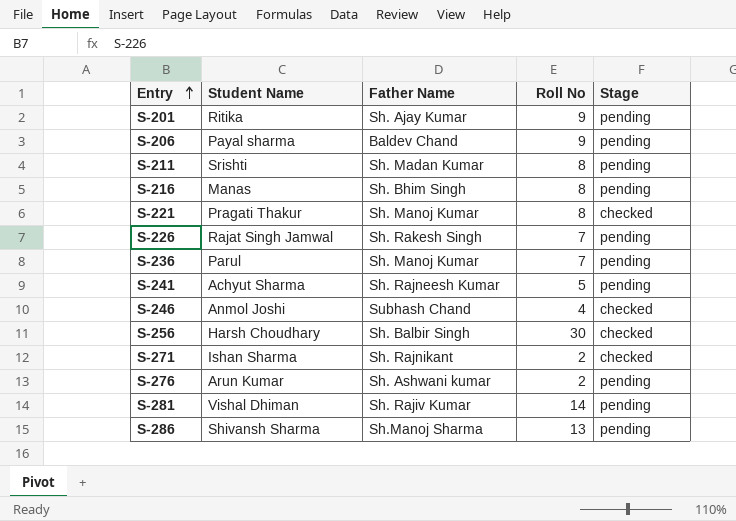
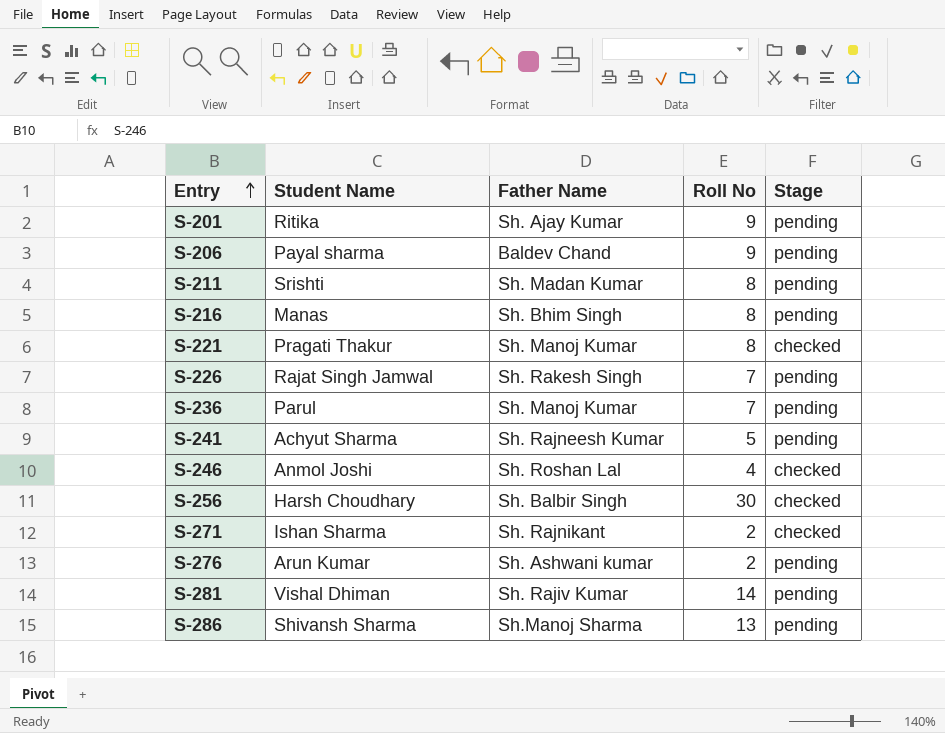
S-246 | Father Name: Subhash Chand -> Sh. Roshan Lal

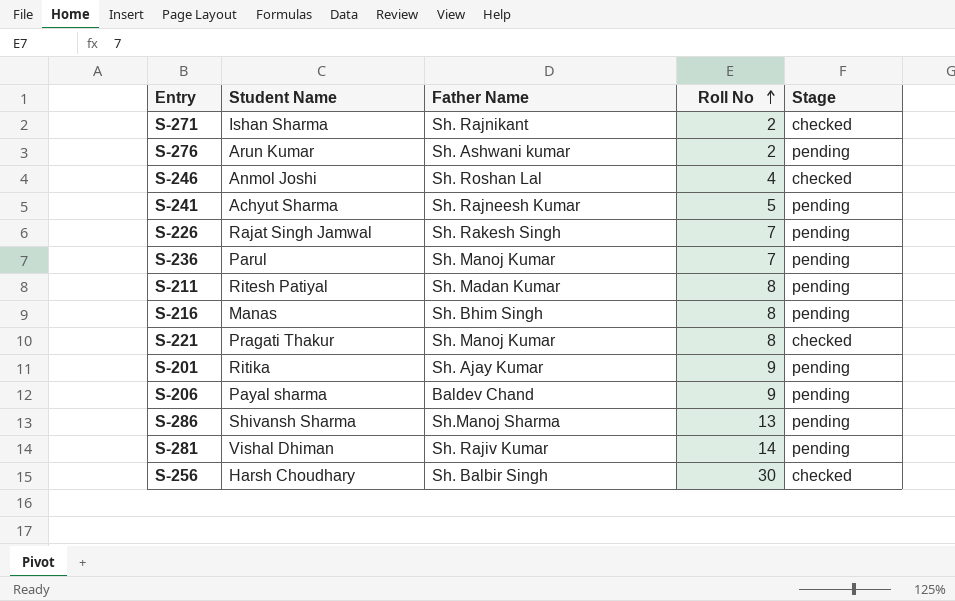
row order: Entry ascending -> Roll No ascending
S-211 | Student Name: Srishti -> Ritesh Patiyal

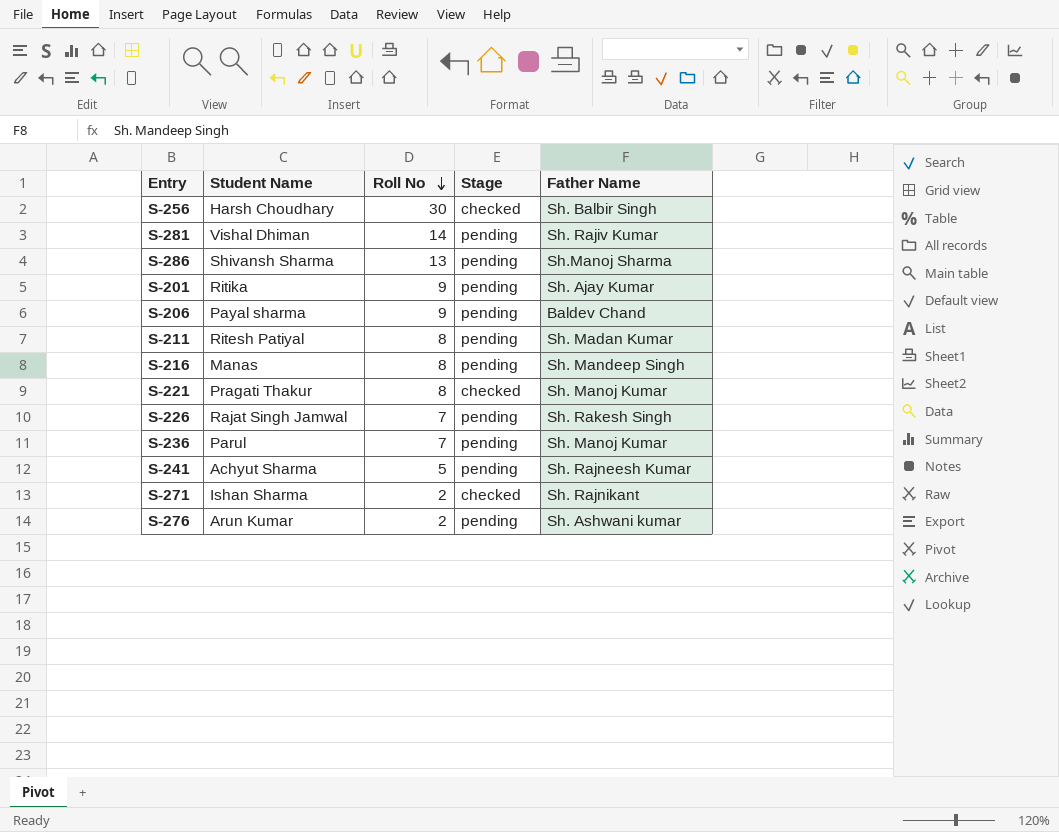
row order: Roll No ascending -> Roll No descending
column Father Name | position: 3 -> 5
row S-246: Anmol Joshi | Sh. Roshan Lal | 4 | checked -> none
S-216 | Father Name: Sh. Bhim Singh -> Sh. Mandeep Singh

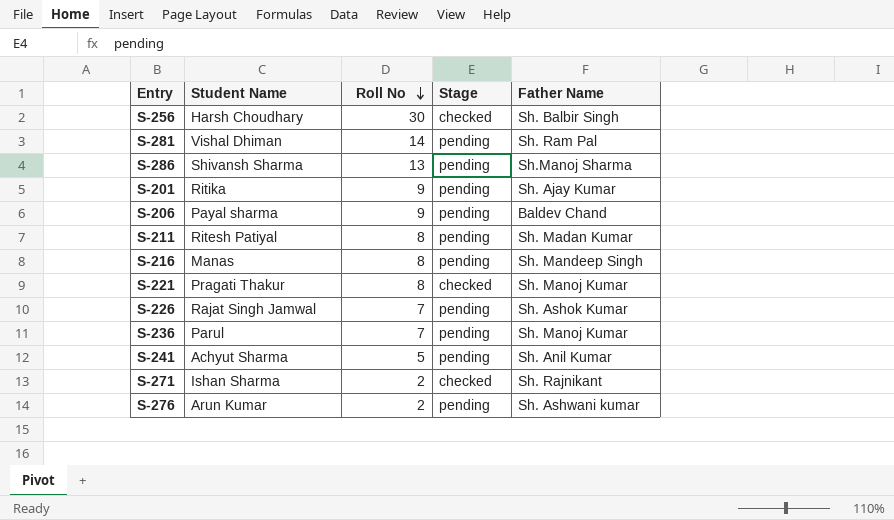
S-281 | Father Name: Sh. Rajiv Kumar -> Sh. Ram Pal
S-226 | Father Name: Sh. Rakesh Singh -> Sh. Ashok Kumar
S-241 | Father Name: Sh. Rajneesh Kumar -> Sh. Anil Kumar

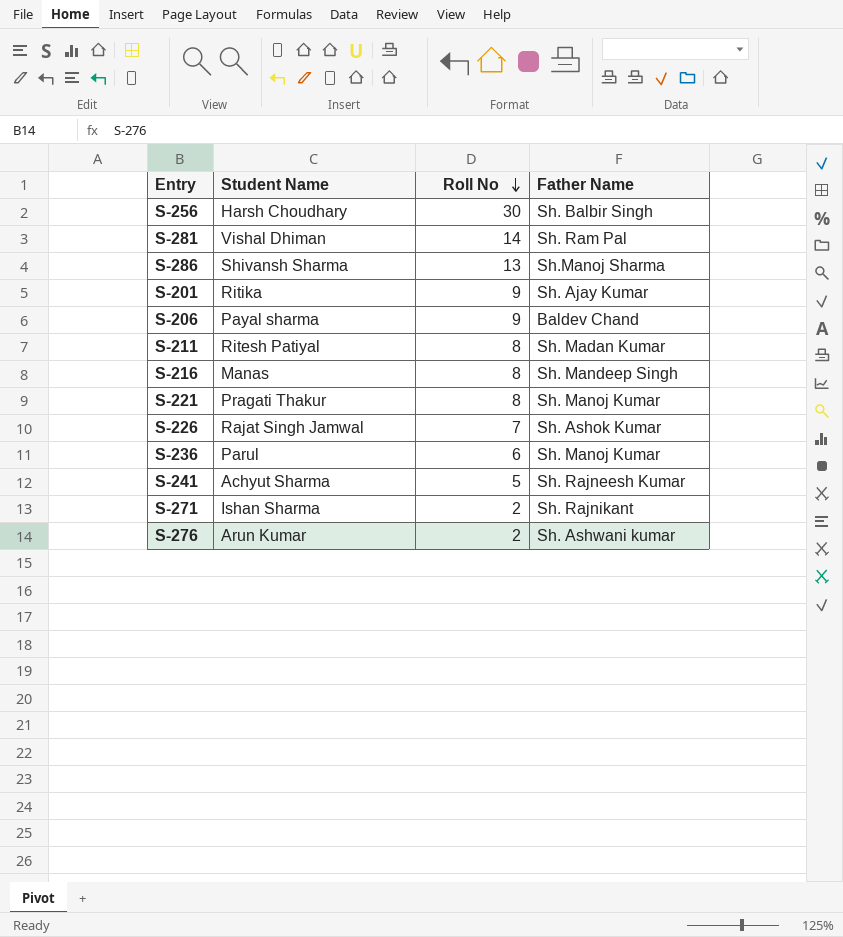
column Stage | position: 4 -> none
S-236 | Roll No: 7 -> 6
S-241 | Father Name: Sh. Anil Kumar -> Sh. Rajneesh Kumar

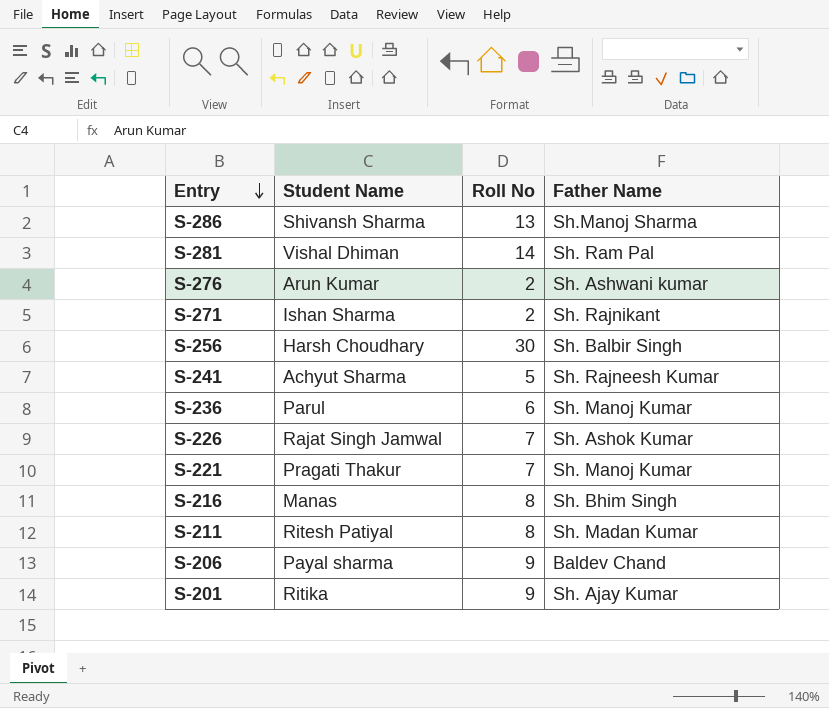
row order: Roll No descending -> Entry descending
S-221 | Roll No: 8 -> 7
S-216 | Father Name: Sh. Mandeep Singh -> Sh. Bhim Singh

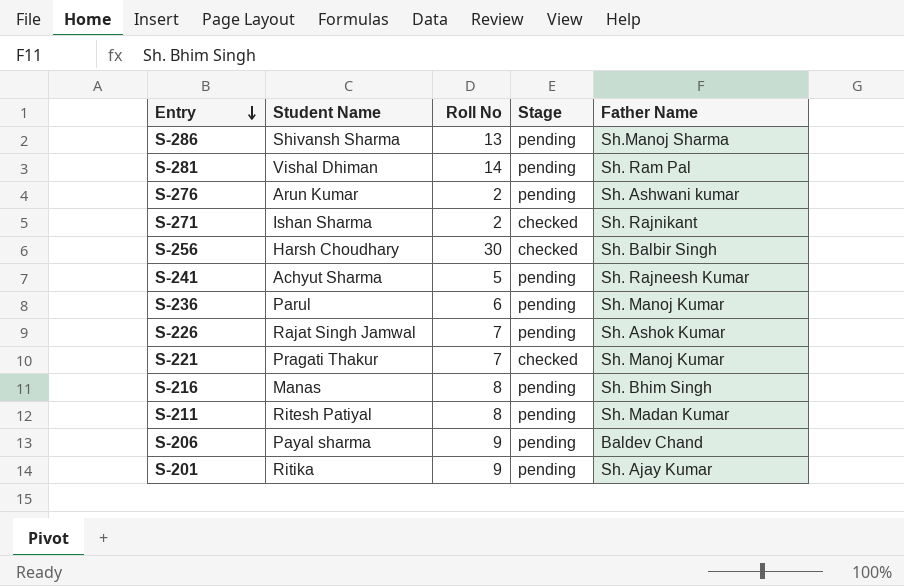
column Stage | position: none -> 4

